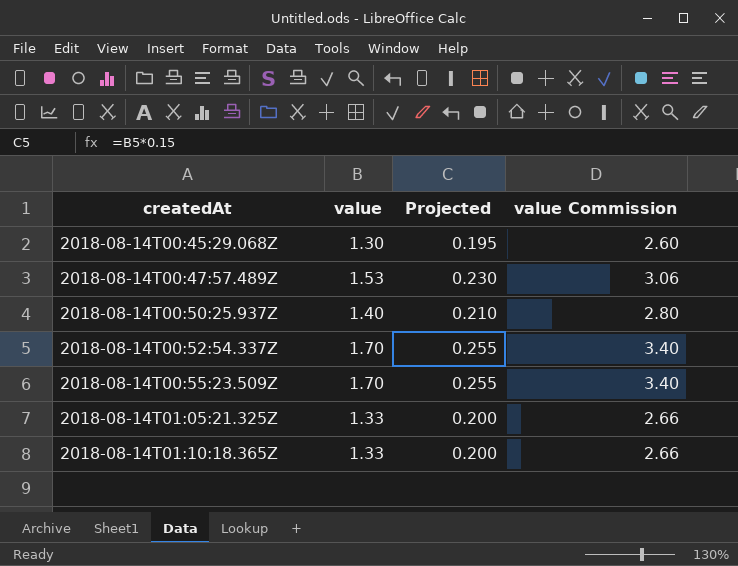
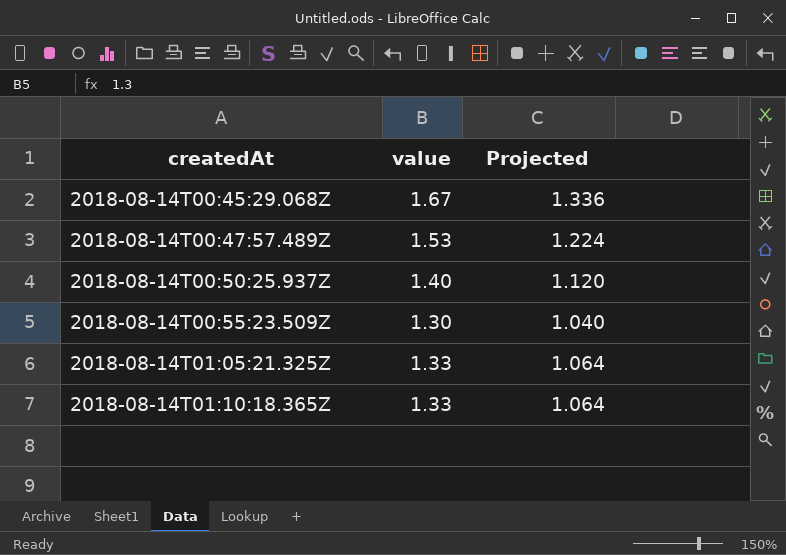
column value Commission | formula: [value] * 2 -> none
column Projected | formula: [value] * 0.15 -> [value] * 0.8
row 2018-08-14T00:52:54.337Z: 1.70 | 0.255 | 3.40 -> none
2018-08-14T00:45:29.068Z | value: 1.30 -> 1.67
2018-08-14T00:55:23.509Z | value: 1.70 -> 1.30

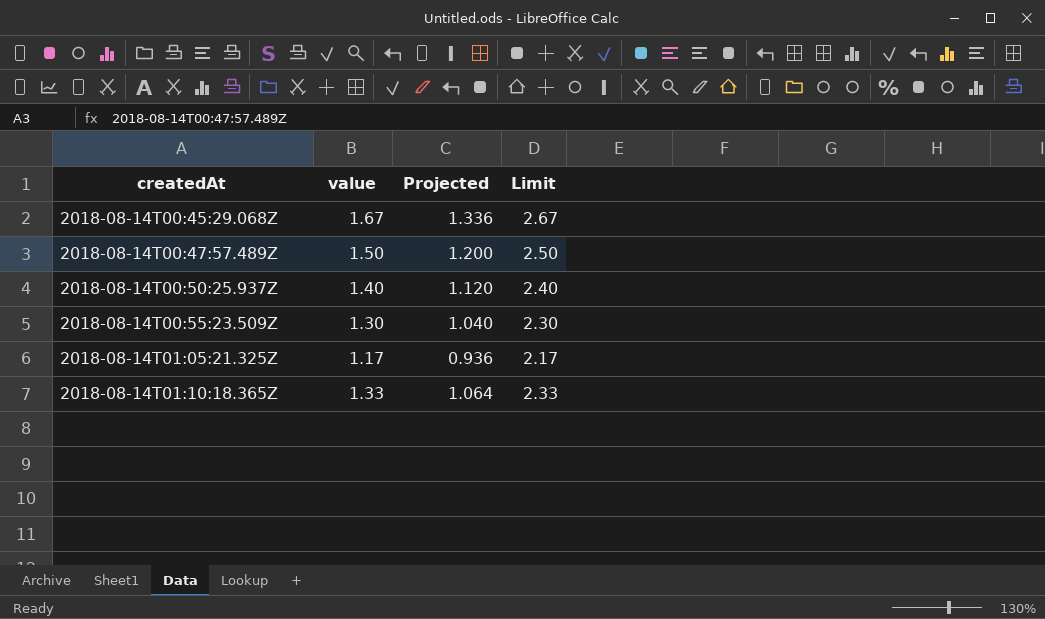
column Limit | formula: none -> [value] + 1
2018-08-14T00:47:57.489Z | value: 1.53 -> 1.50
2018-08-14T00:47:57.489Z | Projected: 1.224 -> 1.200
2018-08-14T01:05:21.325Z | value: 1.33 -> 1.17
2018-08-14T01:05:21.325Z | Projected: 1.064 -> 0.936

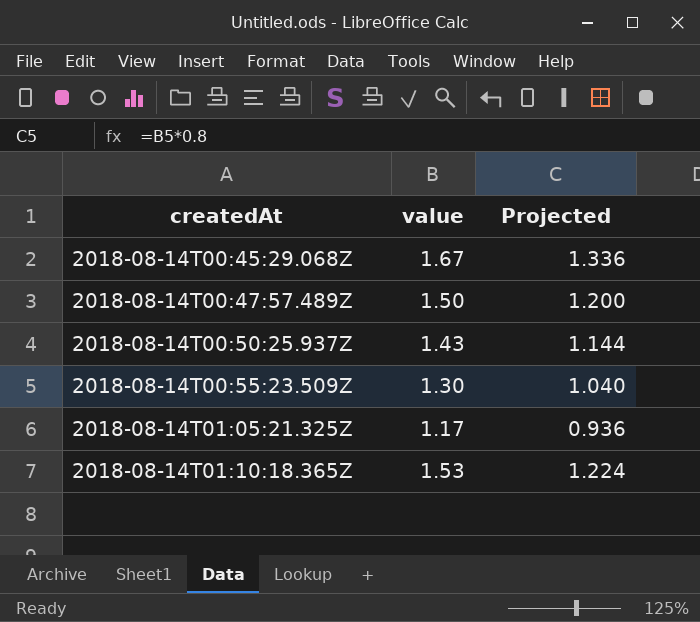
column Limit | formula: [value] + 1 -> none
2018-08-14T00:50:25.937Z | value: 1.40 -> 1.43
2018-08-14T00:50:25.937Z | Projected: 1.120 -> 1.144
2018-08-14T01:10:18.365Z | value: 1.33 -> 1.53
2018-08-14T01:10:18.365Z | Projected: 1.064 -> 1.224

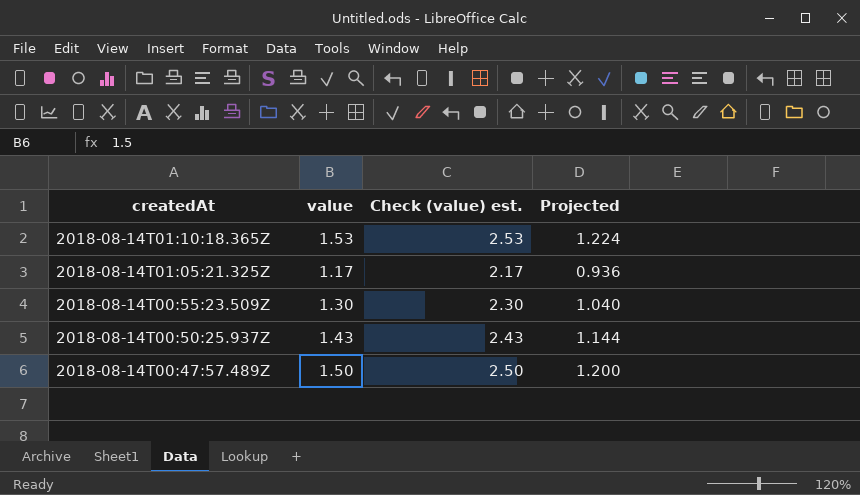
row order: createdAt ascending -> createdAt descending
column Check (value) est. | formula: none -> [value] + 1
row 2018-08-14T00:45:29.068Z: 1.67 | 1.336 -> none

